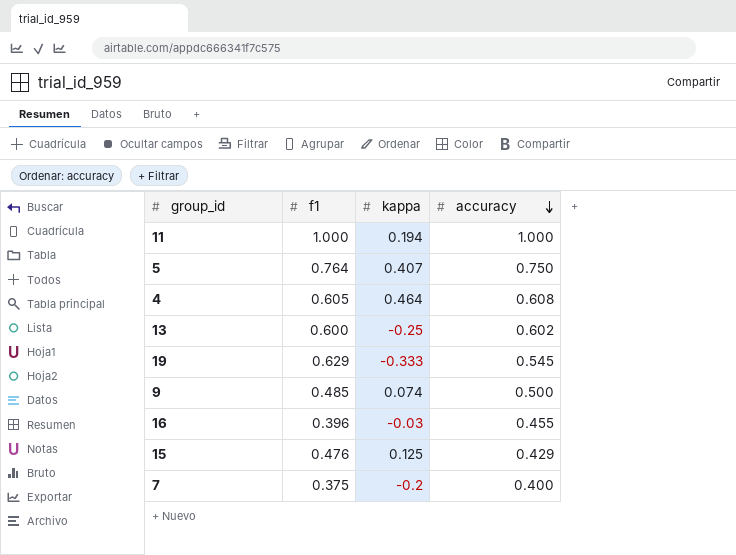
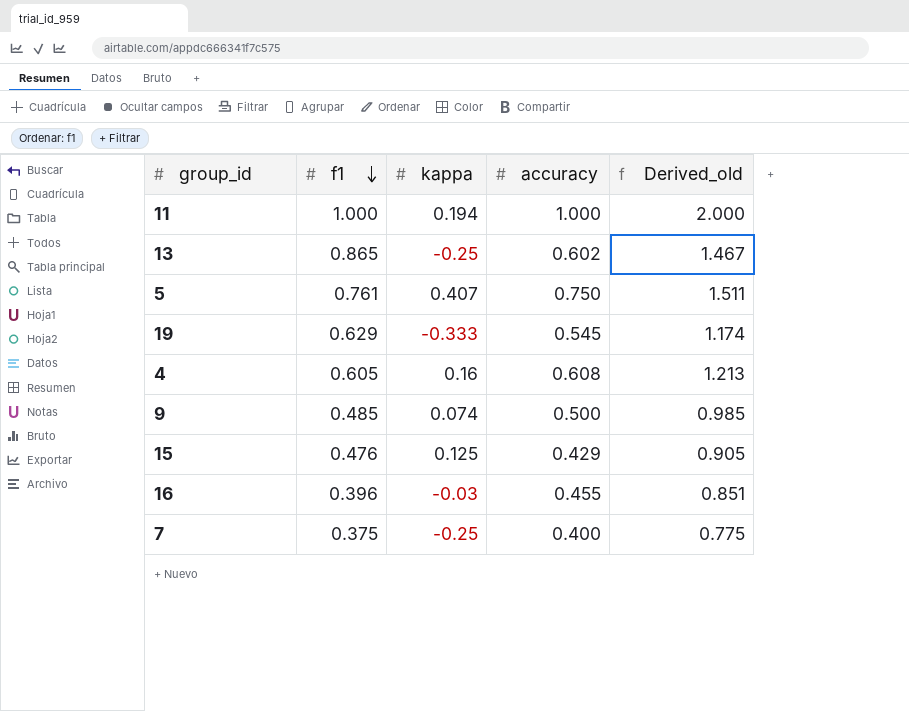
row order: accuracy descending -> f1 descending
column Derived_old | formula: none -> [f1] + [accuracy]
13 | f1: 0.600 -> 0.865
5 | f1: 0.764 -> 0.761
4 | kappa: 0.464 -> 0.16
7 | kappa: -0.2 -> -0.25

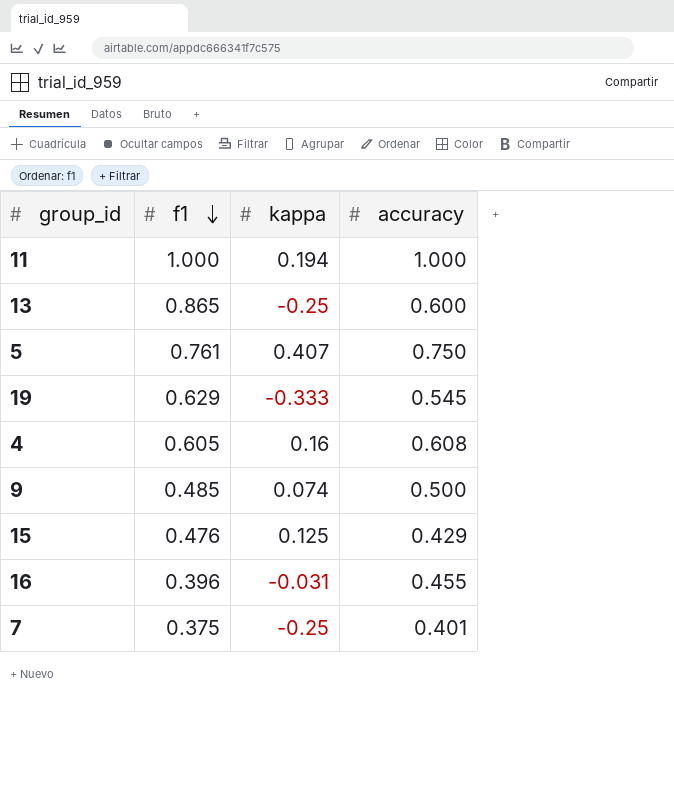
column Derived_old | formula: [f1] + [accuracy] -> none
13 | accuracy: 0.602 -> 0.600
16 | kappa: -0.03 -> -0.031
7 | accuracy: 0.400 -> 0.401

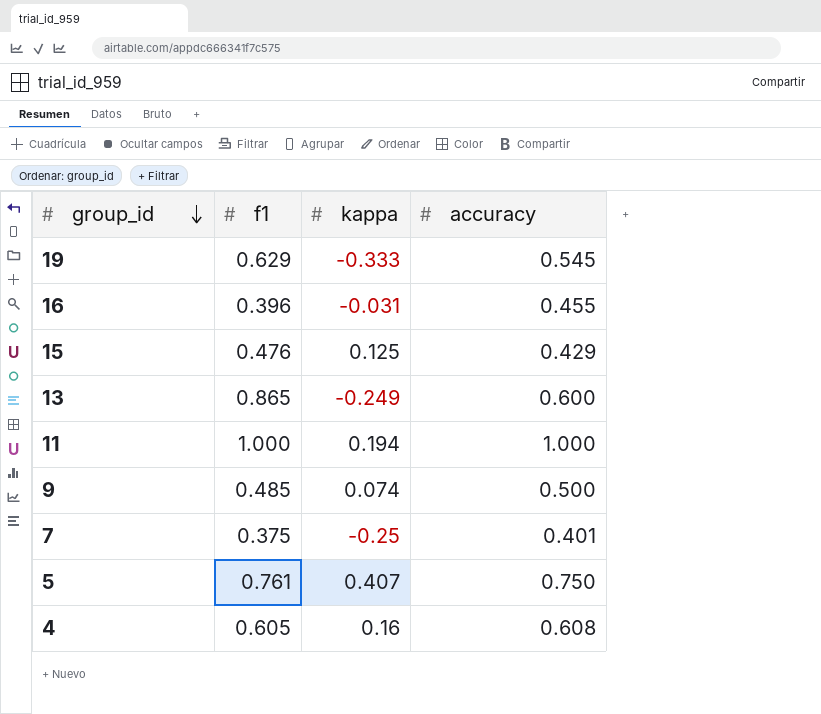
row order: f1 descending -> group_id descending
13 | kappa: -0.25 -> -0.249

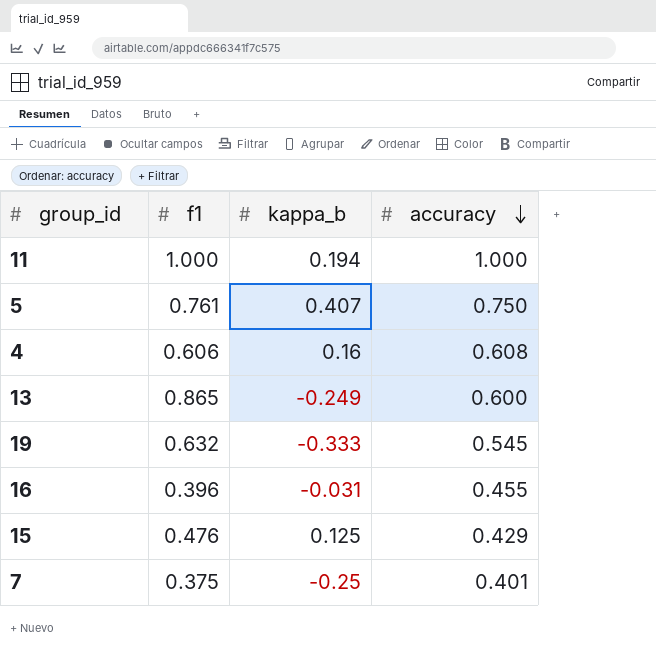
row order: group_id descending -> accuracy descending
column name: kappa -> kappa_b
row 9: 0.485 | 0.074 | 0.500 -> none
4 | f1: 0.605 -> 0.606
19 | f1: 0.629 -> 0.632

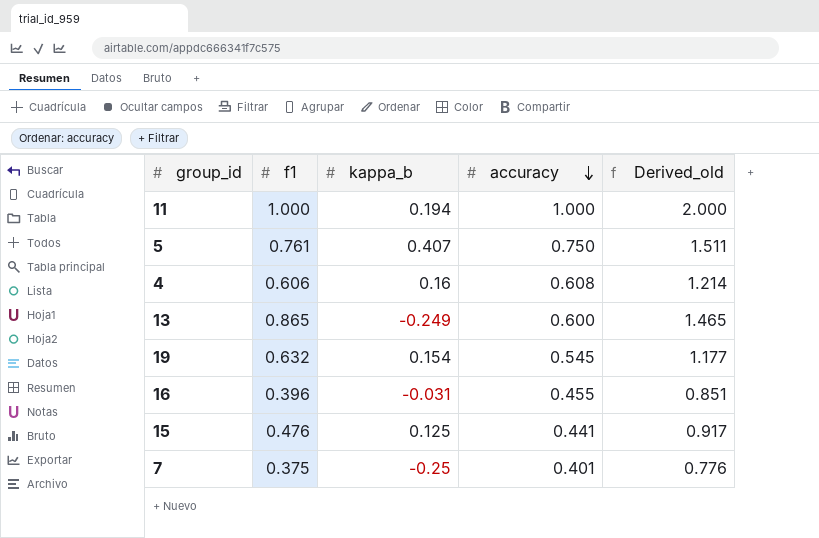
column Derived_old | formula: none -> [f1] + [accuracy]
19 | kappa_b: -0.333 -> 0.154
15 | accuracy: 0.429 -> 0.441

